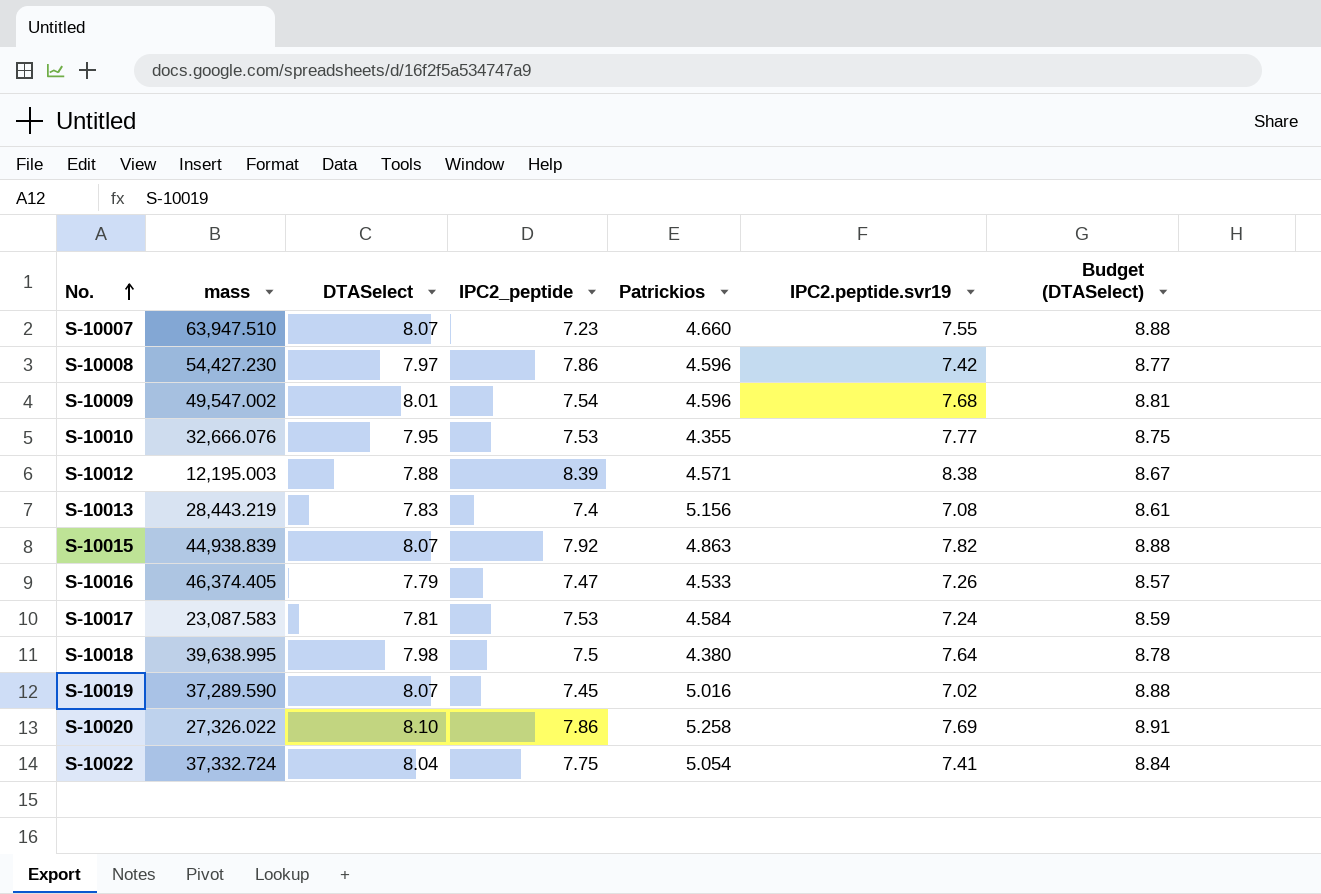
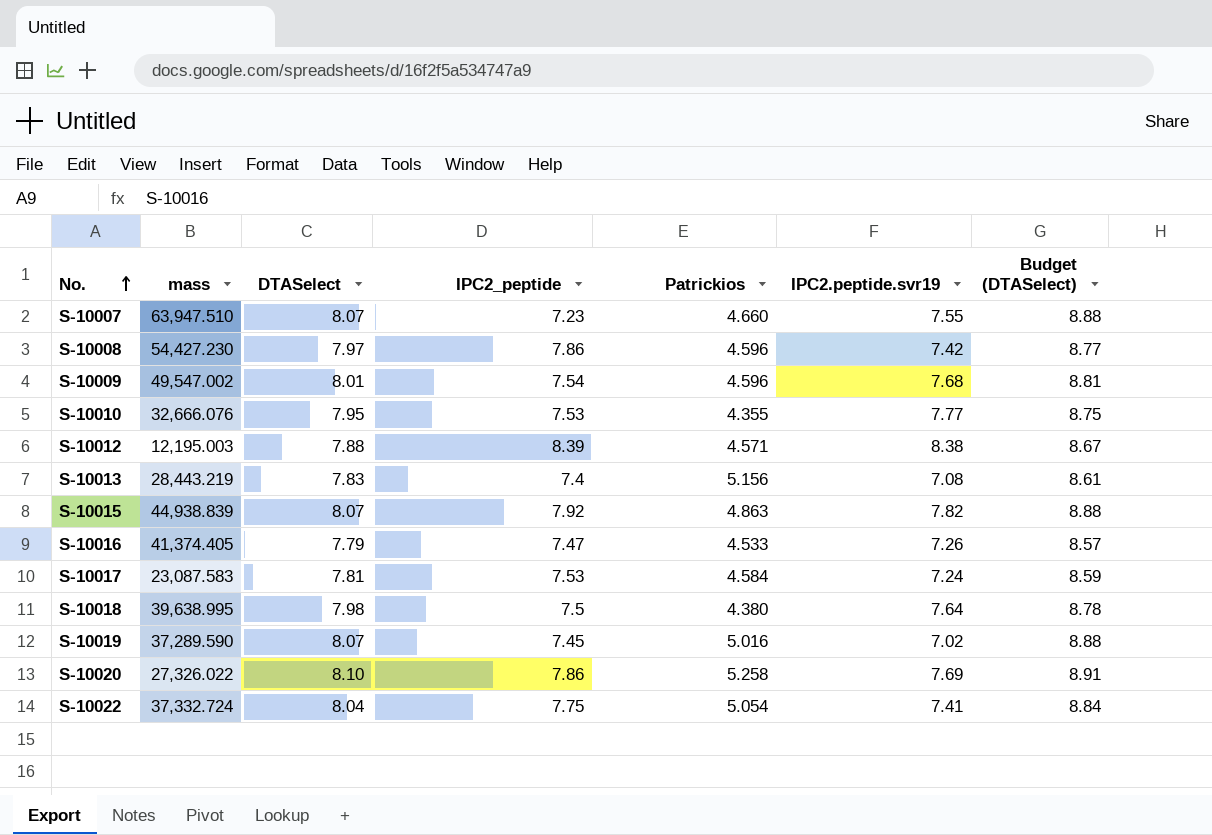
S-10016 | mass: 46,374.405 -> 41,374.405

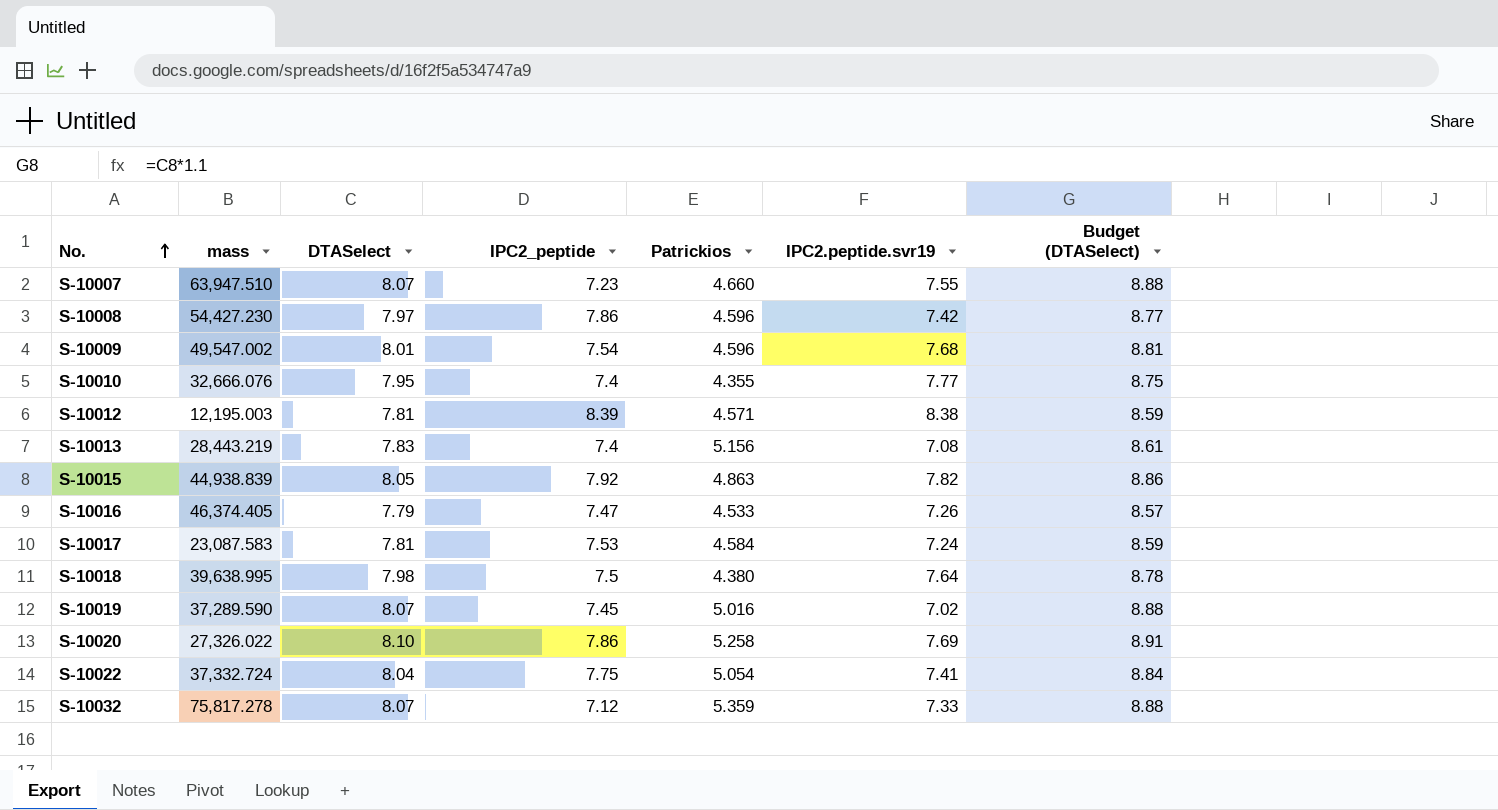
S-10010 | IPC2_peptide: 7.53 -> 7.4
S-10012 | DTASelect: 7.88 -> 7.81
S-10012 | Budget (DTASelect): 8.67 -> 8.59
S-10015 | DTASelect: 8.07 -> 8.05
S-10015 | Budget (DTASelect): 8.88 -> 8.86
S-10016 | mass: 41,374.405 -> 46,374.405
row S-10032: none -> 75,817.278 | 8.07 | 7.12 | 5.359 | 7.33 | 8.88

